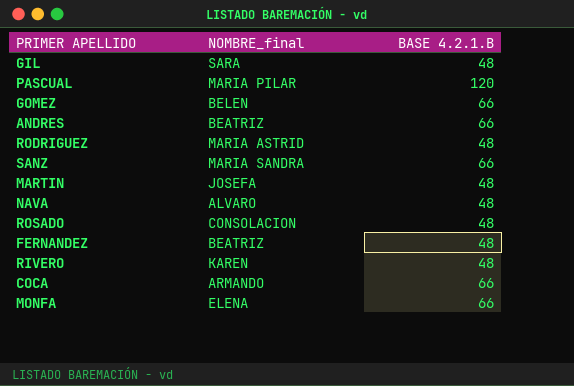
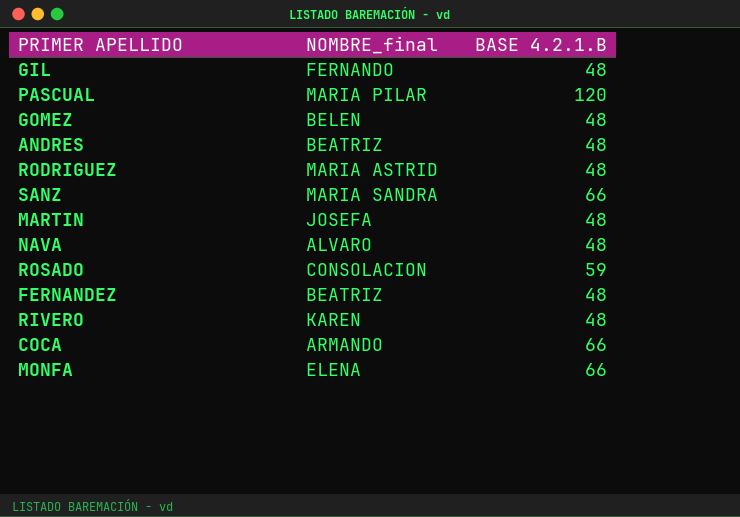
GIL | NOMBRE_final: SARA -> FERNANDO
GOMEZ | BASE 4.2.1.B: 66 -> 48
ANDRES | BASE 4.2.1.B: 66 -> 48
ROSADO | BASE 4.2.1.B: 48 -> 59

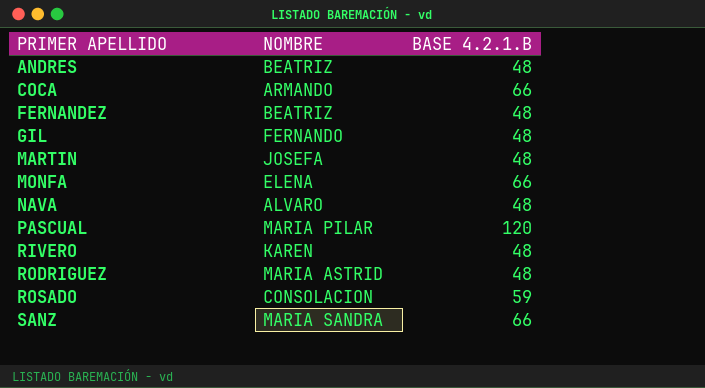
row order: none -> PRIMER APELLIDO ascending
column name: NOMBRE_final -> NOMBRE
row GOMEZ: BELEN | 48 -> none

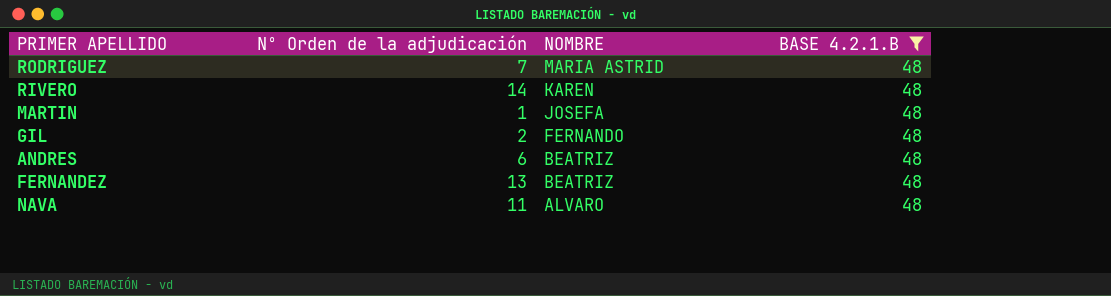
filter: none -> BASE 4.2.1.B = 48
row order: PRIMER APELLIDO ascending -> NOMBRE descending
column Nº Orden de la adjudicación | position: none -> 2

